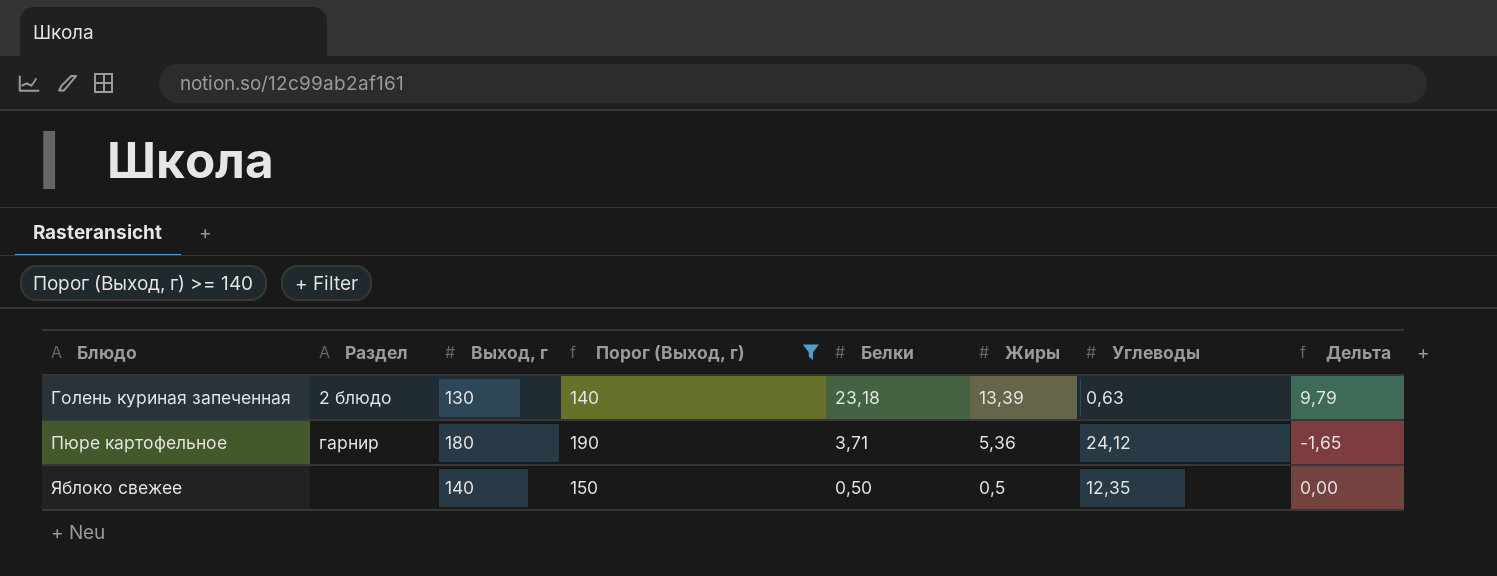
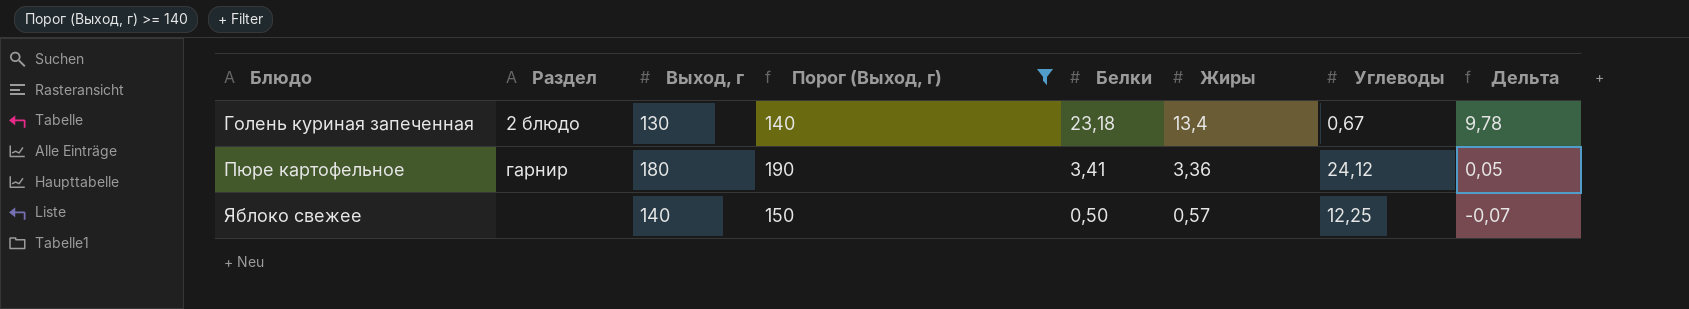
Голень куриная запеченная | Жиры: 13,39 -> 13,4
Голень куриная запеченная | Углеводы: 0,63 -> 0,67
Голень куриная запеченная | Дельта: 9,79 -> 9,78
Пюре картофельное | Белки: 3,71 -> 3,41
Пюре картофельное | Жиры: 5,36 -> 3,36
Пюре картофельное | Дельта: -1,65 -> 0,05
Яблоко свежее | Жиры: 0,5 -> 0,57
Яблоко свежее | Углеводы: 12,35 -> 12,25
Яблоко свежее | Дельта: 0,00 -> -0,07

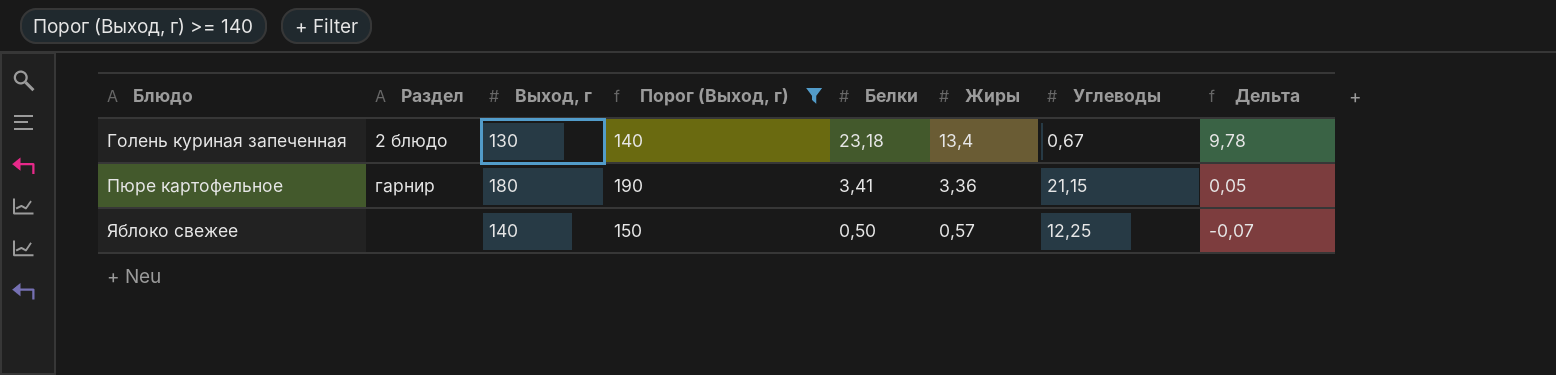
Пюре картофельное | Углеводы: 24,12 -> 21,15

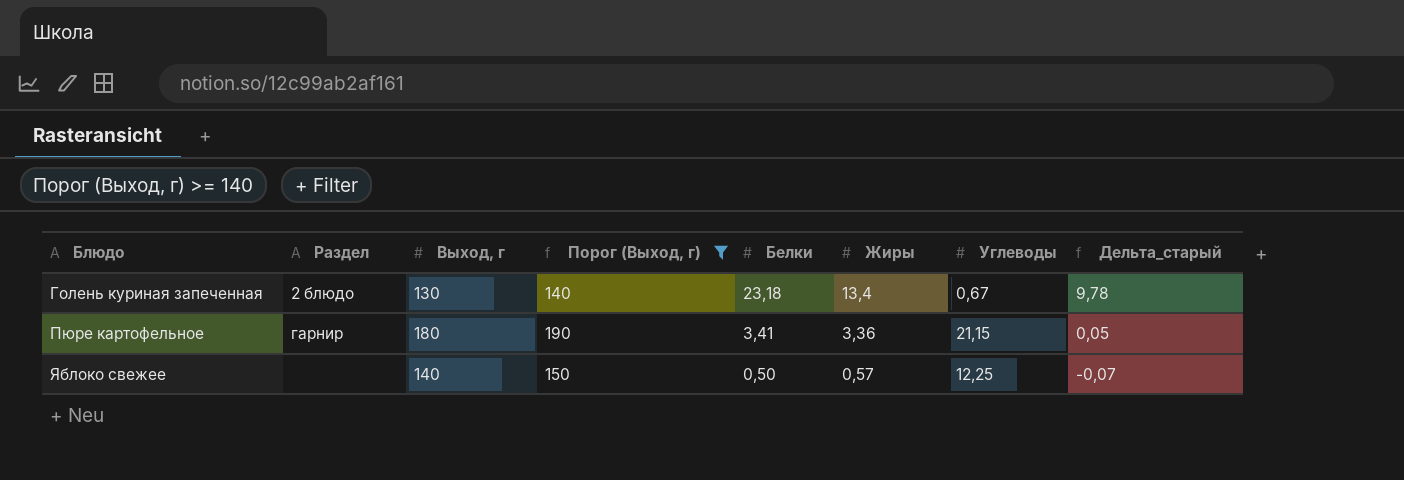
column name: Дельта -> Дельта_старый

